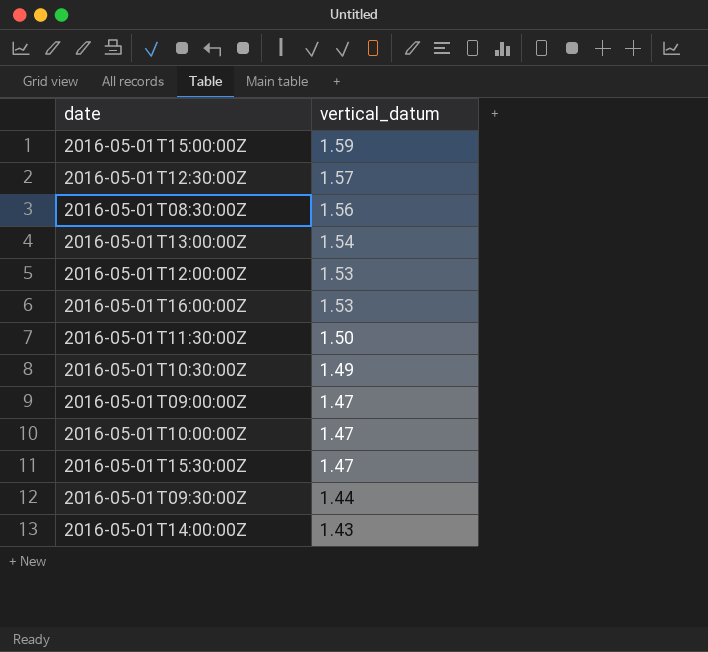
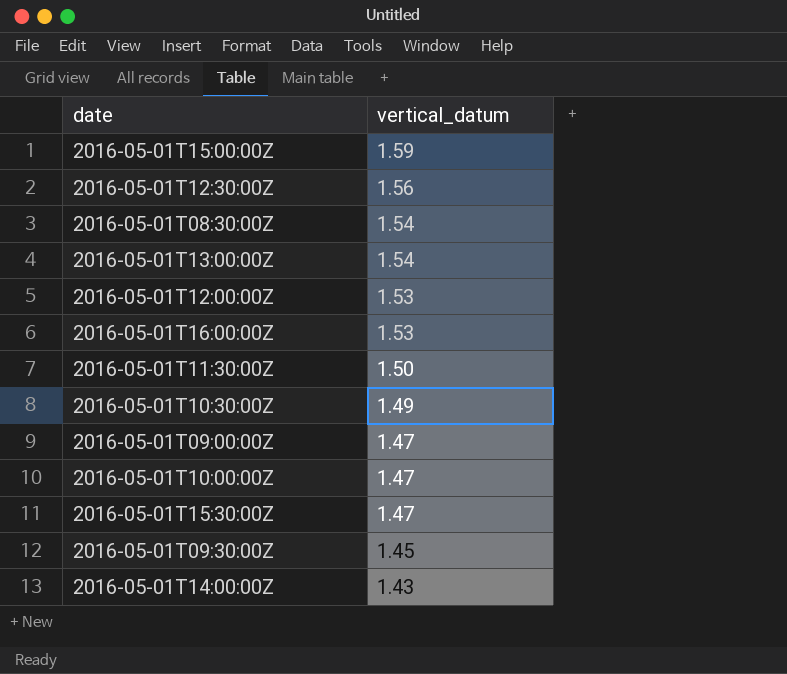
2016-05-01T12:30:00Z | vertical_datum: 1.57 -> 1.56
2016-05-01T08:30:00Z | vertical_datum: 1.56 -> 1.54
2016-05-01T09:30:00Z | vertical_datum: 1.44 -> 1.45

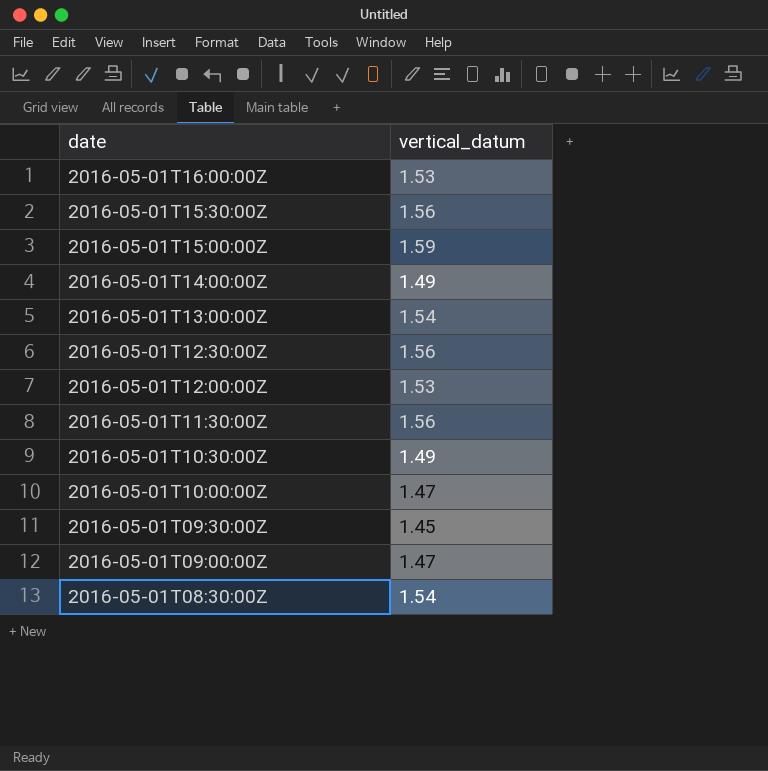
row order: vertical_datum descending -> date descending
2016-05-01T15:30:00Z | vertical_datum: 1.47 -> 1.56
2016-05-01T14:00:00Z | vertical_datum: 1.43 -> 1.49
2016-05-01T11:30:00Z | vertical_datum: 1.50 -> 1.56

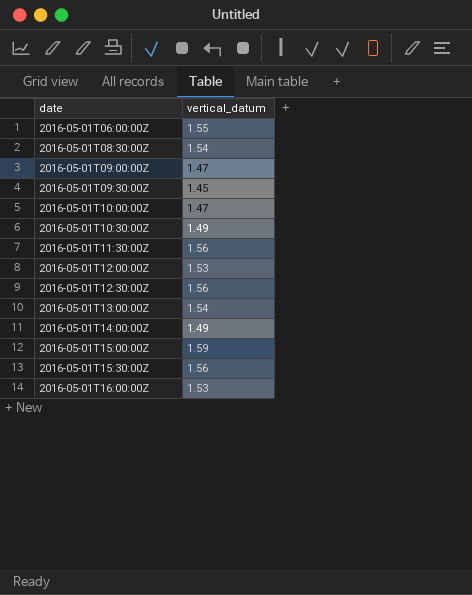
row order: date descending -> date ascending
row 2016-05-01T06:00:00Z: none -> 1.55

